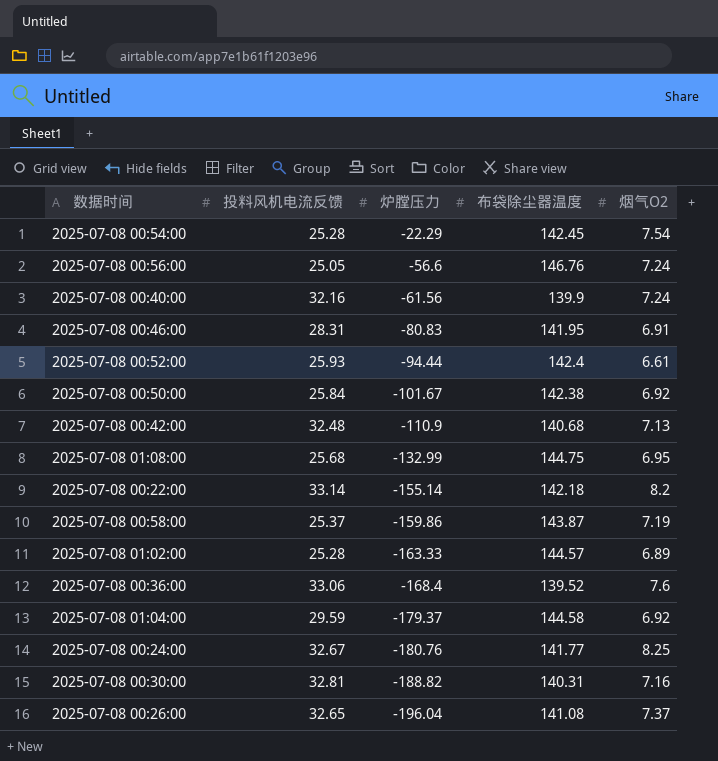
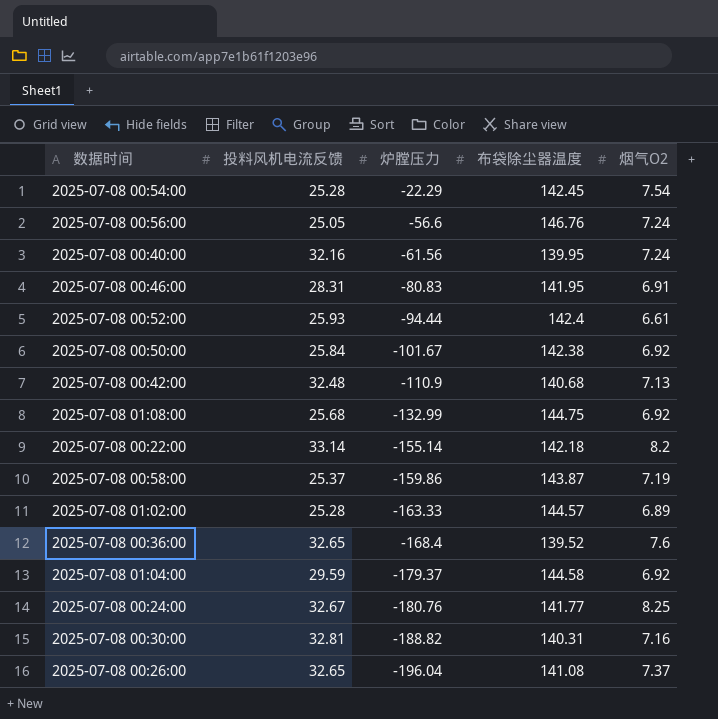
2025-07-08 00:40:00 | 布袋除尘器温度: 139.9 -> 139.95
2025-07-08 01:08:00 | 烟气O2: 6.95 -> 6.92
2025-07-08 00:36:00 | 投料风机电流反馈: 33.06 -> 32.65

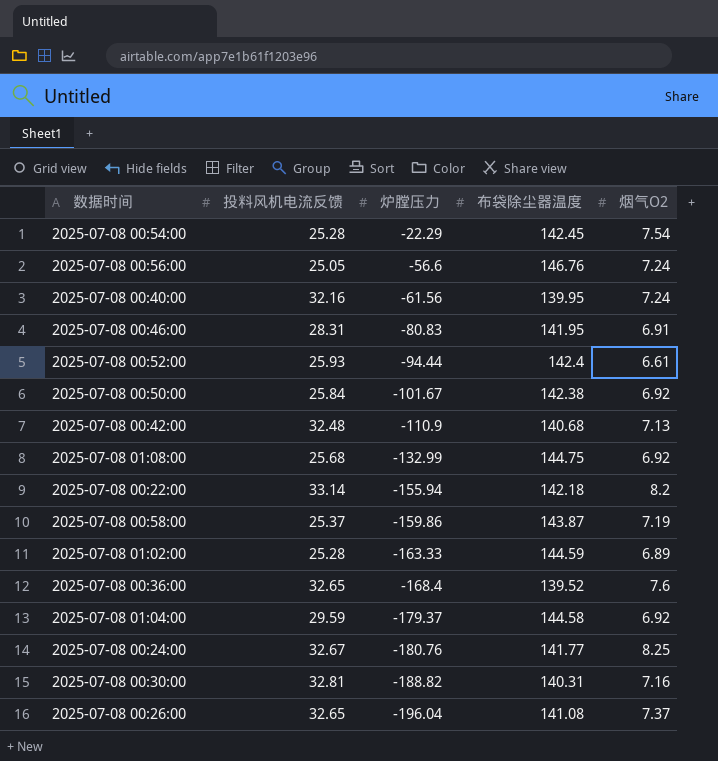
2025-07-08 00:22:00 | 炉膛压力: -155.14 -> -155.94
2025-07-08 01:02:00 | 布袋除尘器温度: 144.57 -> 144.59

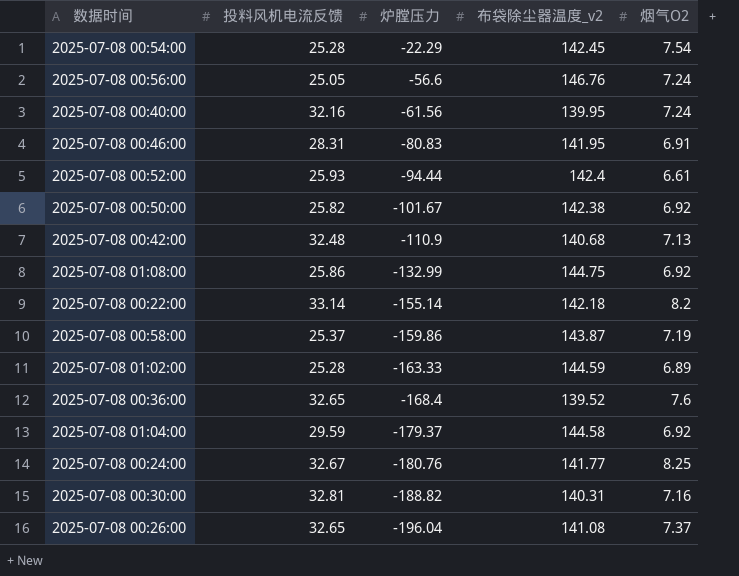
column name: 布袋除尘器温度 -> 布袋除尘器温度_v2
2025-07-08 00:50:00 | 投料风机电流反馈: 25.84 -> 25.82
2025-07-08 01:08:00 | 投料风机电流反馈: 25.68 -> 25.86
2025-07-08 00:22:00 | 炉膛压力: -155.94 -> -155.14

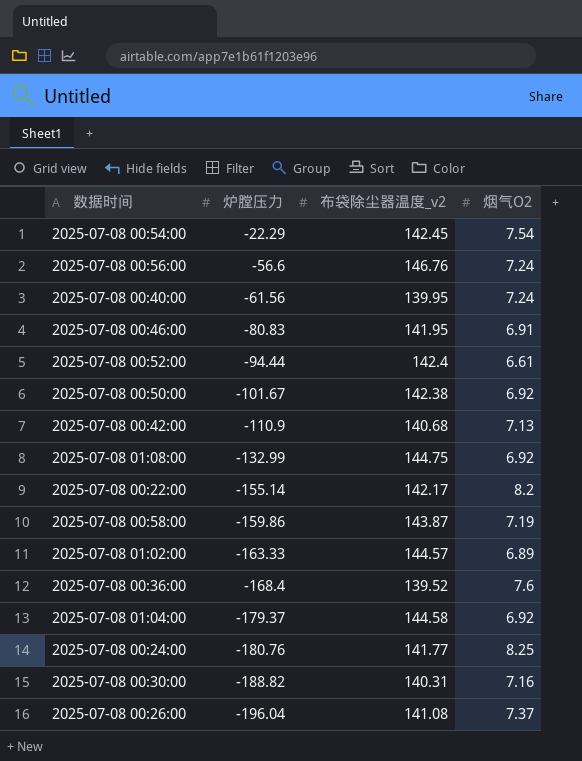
column 投料风机电流反馈 | position: 2 -> none
2025-07-08 00:22:00 | 布袋除尘器温度_v2: 142.18 -> 142.17
2025-07-08 01:02:00 | 布袋除尘器温度_v2: 144.59 -> 144.57

